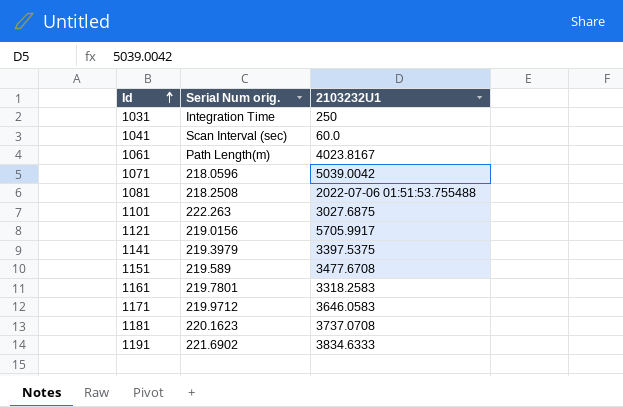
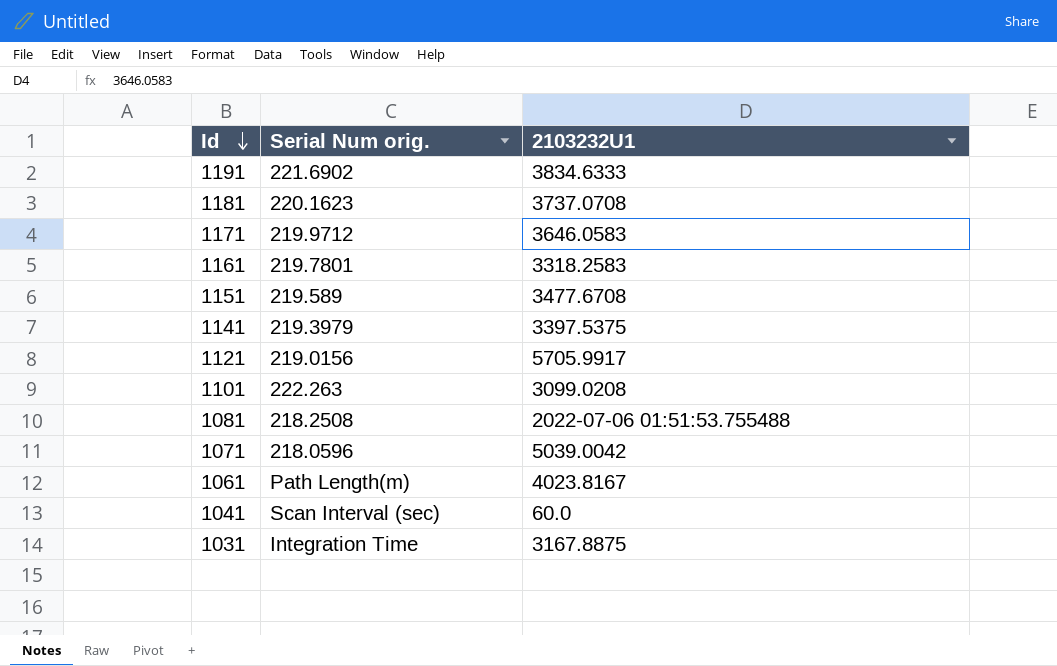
row order: Id ascending -> Id descending
1101 | 2103232U1: 3027.6875 -> 3099.0208
1031 | 2103232U1: 250 -> 3167.8875

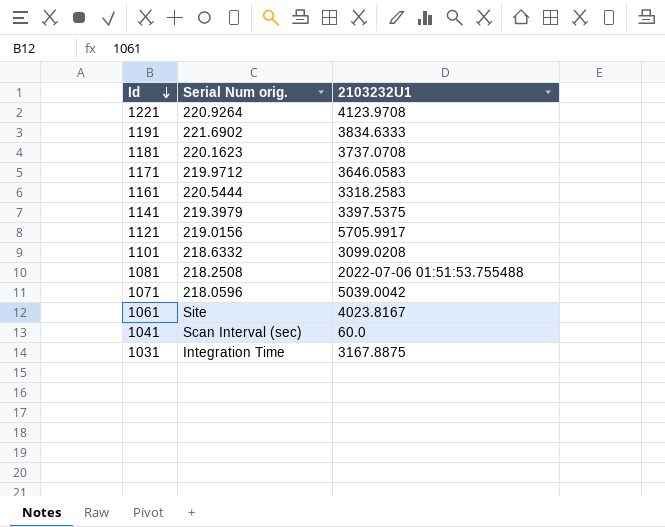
row 1151: 219.589 | 3477.6708 -> none
row 1221: none -> 220.9264 | 4123.9708
1161 | Serial Num orig.: 219.7801 -> 220.5444
1101 | Serial Num orig.: 222.263 -> 218.6332
1061 | Serial Num orig.: Path Length(m) -> Site

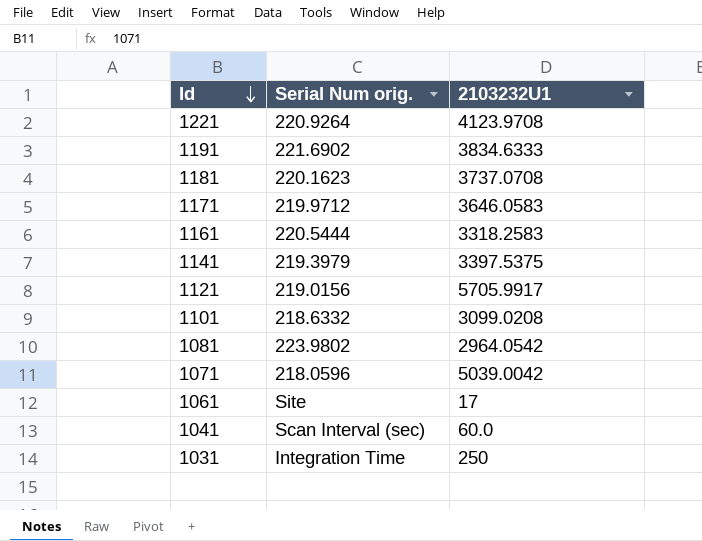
1081 | Serial Num orig.: 218.2508 -> 223.9802
1081 | 2103232U1: 2022-07-06 01:51:53.755488 -> 2964.0542
1061 | 2103232U1: 4023.8167 -> 17
1031 | 2103232U1: 3167.8875 -> 250

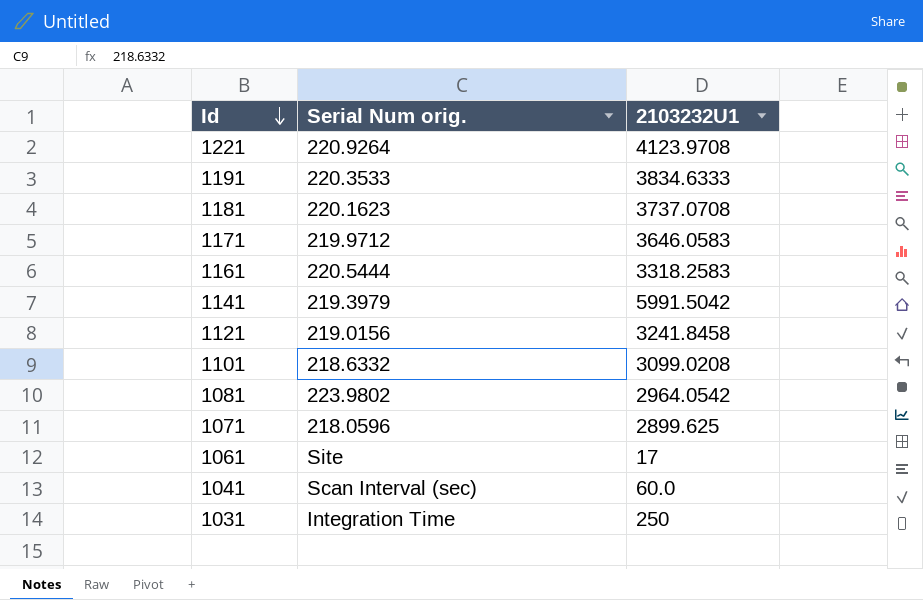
1191 | Serial Num orig.: 221.6902 -> 220.3533
1141 | 2103232U1: 3397.5375 -> 5991.5042
1121 | 2103232U1: 5705.9917 -> 3241.8458
1071 | 2103232U1: 5039.0042 -> 2899.625

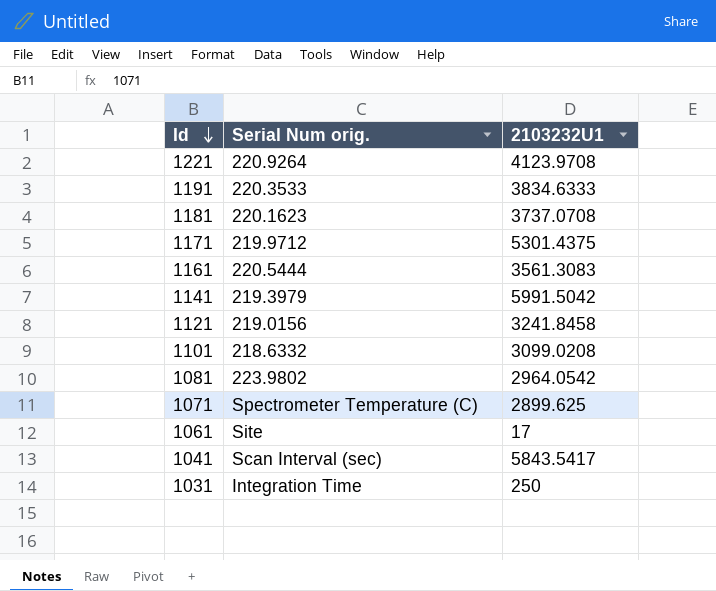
1171 | 2103232U1: 3646.0583 -> 5301.4375
1161 | 2103232U1: 3318.2583 -> 3561.3083
1071 | Serial Num orig.: 218.0596 -> Spectrometer Temperature (C)
1041 | 2103232U1: 60.0 -> 5843.5417

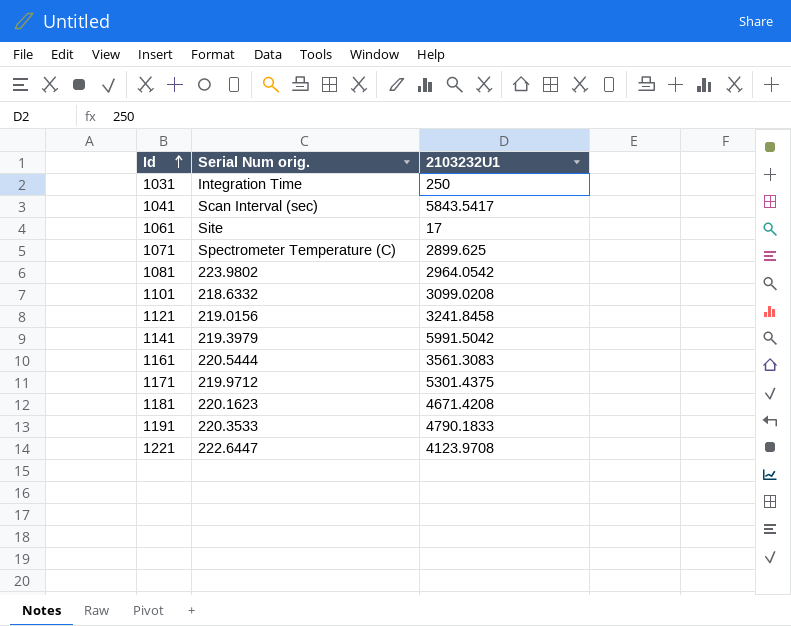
row order: Id descending -> Id ascending
1181 | 2103232U1: 3737.0708 -> 4671.4208
1191 | 2103232U1: 3834.6333 -> 4790.1833
1221 | Serial Num orig.: 220.9264 -> 222.6447

